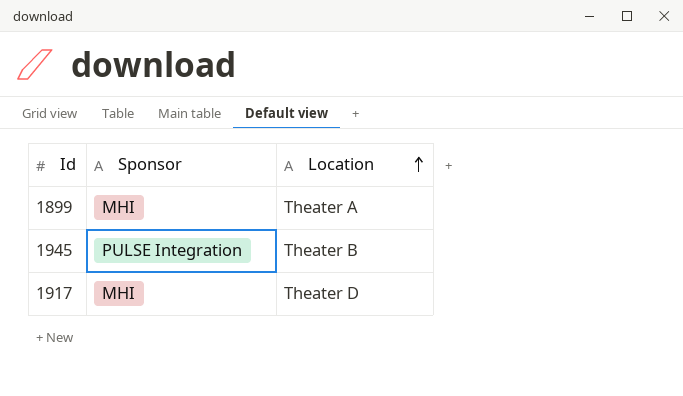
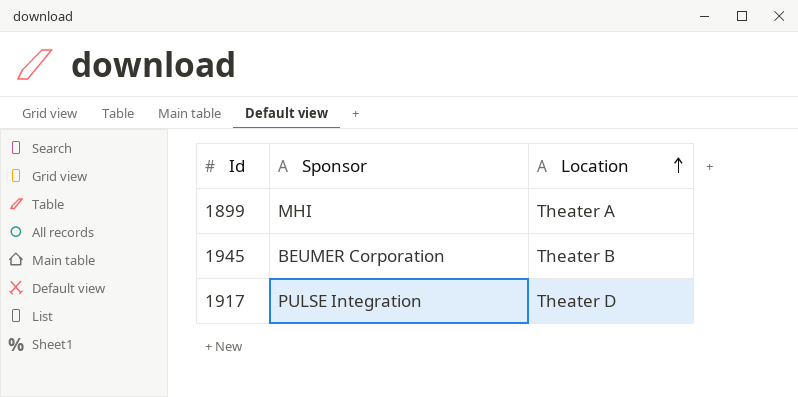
1945 | Sponsor: PULSE Integration -> BEUMER Corporation
1917 | Sponsor: MHI -> PULSE Integration

